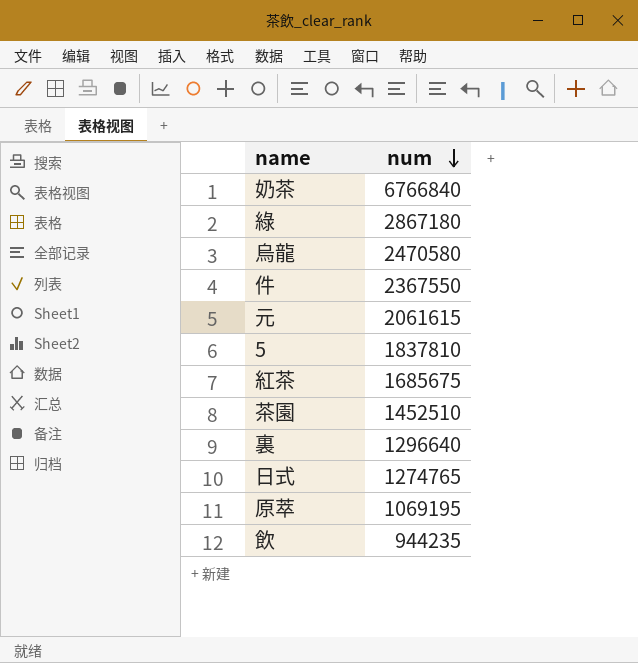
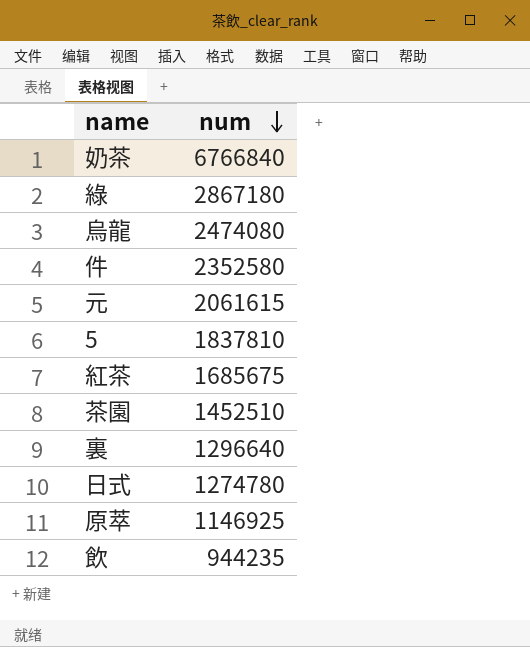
烏龍 | num: 2470580 -> 2474080
件 | num: 2367550 -> 2352580
日式 | num: 1274765 -> 1274780
原萃 | num: 1069195 -> 1146925

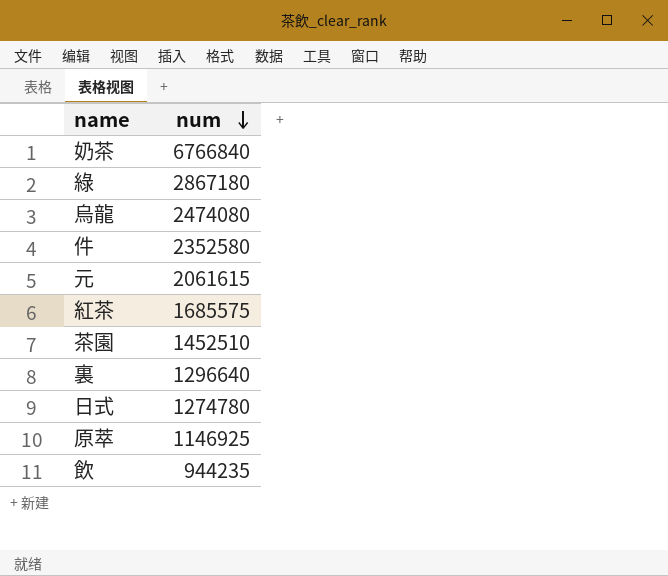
row 5: 1837810 -> none
紅茶 | num: 1685675 -> 1685575

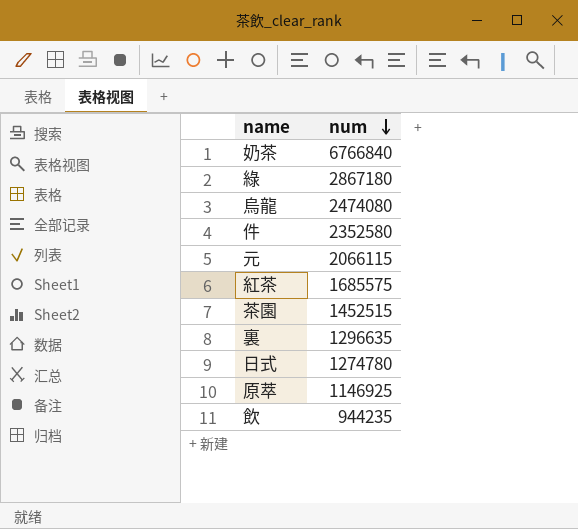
元 | num: 2061615 -> 2066115
茶園 | num: 1452510 -> 1452515
裏 | num: 1296640 -> 1296635

